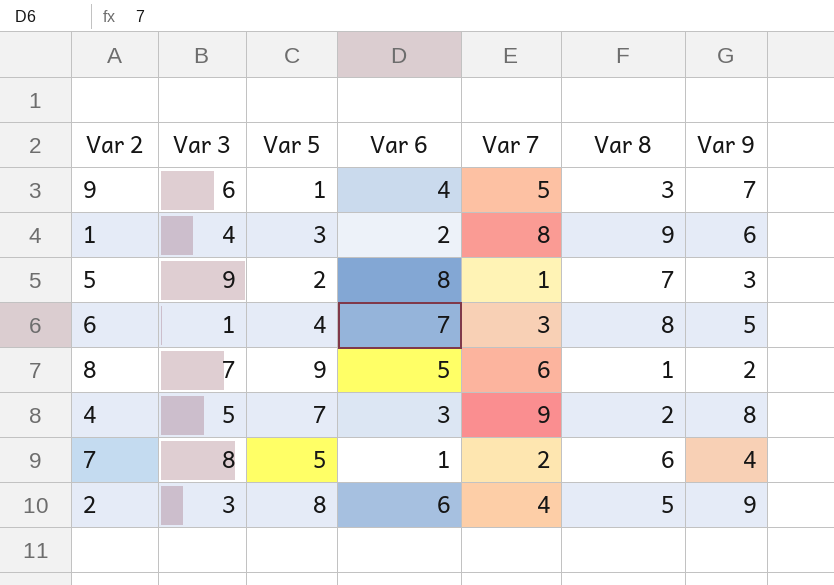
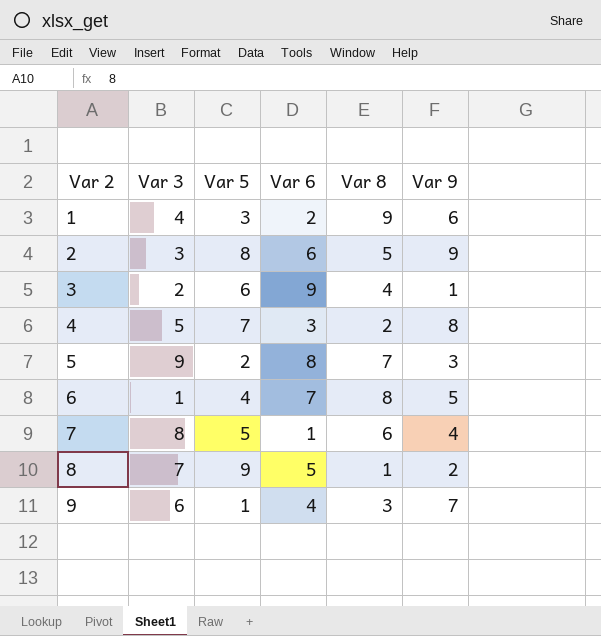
row order: none -> Var 2 ascending
column Var 7 | position: 5 -> none
row 3: none -> 2 | 6 | 9 | 4 | 1

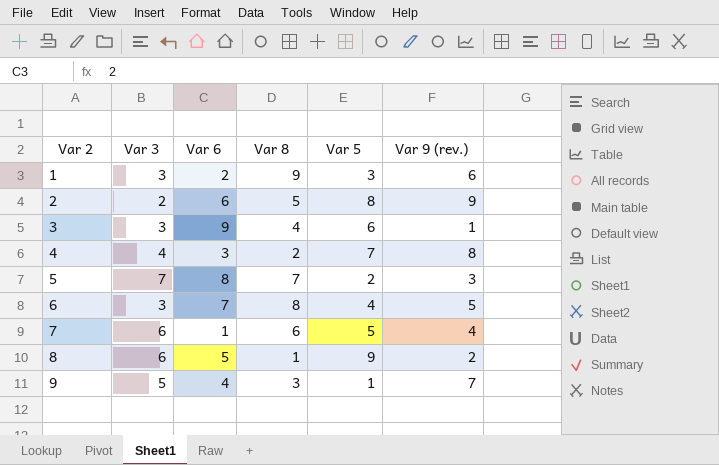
column Var 5 | position: 3 -> 5
column name: Var 9 -> Var 9 (rev.)
1 | Var 3: 4 -> 3
2 | Var 3: 3 -> 2
3 | Var 3: 2 -> 3
4 | Var 3: 5 -> 4
5 | Var 3: 9 -> 7
6 | Var 3: 1 -> 3
7 | Var 3: 8 -> 6
8 | Var 3: 7 -> 6
9 | Var 3: 6 -> 5

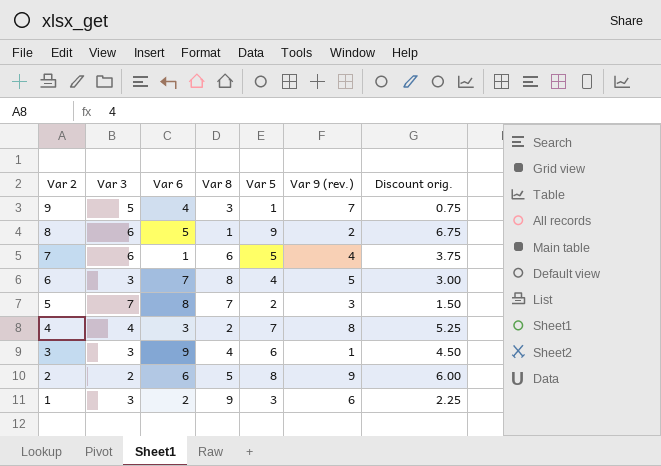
row order: Var 2 ascending -> Var 2 descending
column Discount orig. | formula: none -> [Var 5] * 0.75

